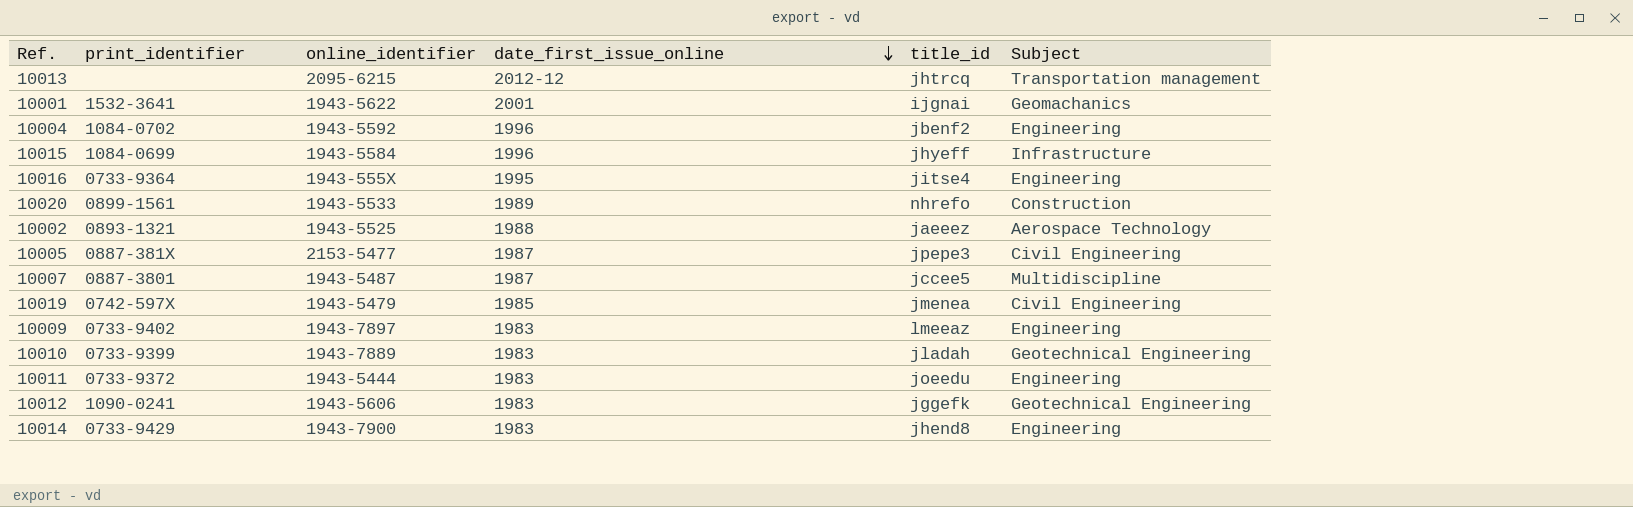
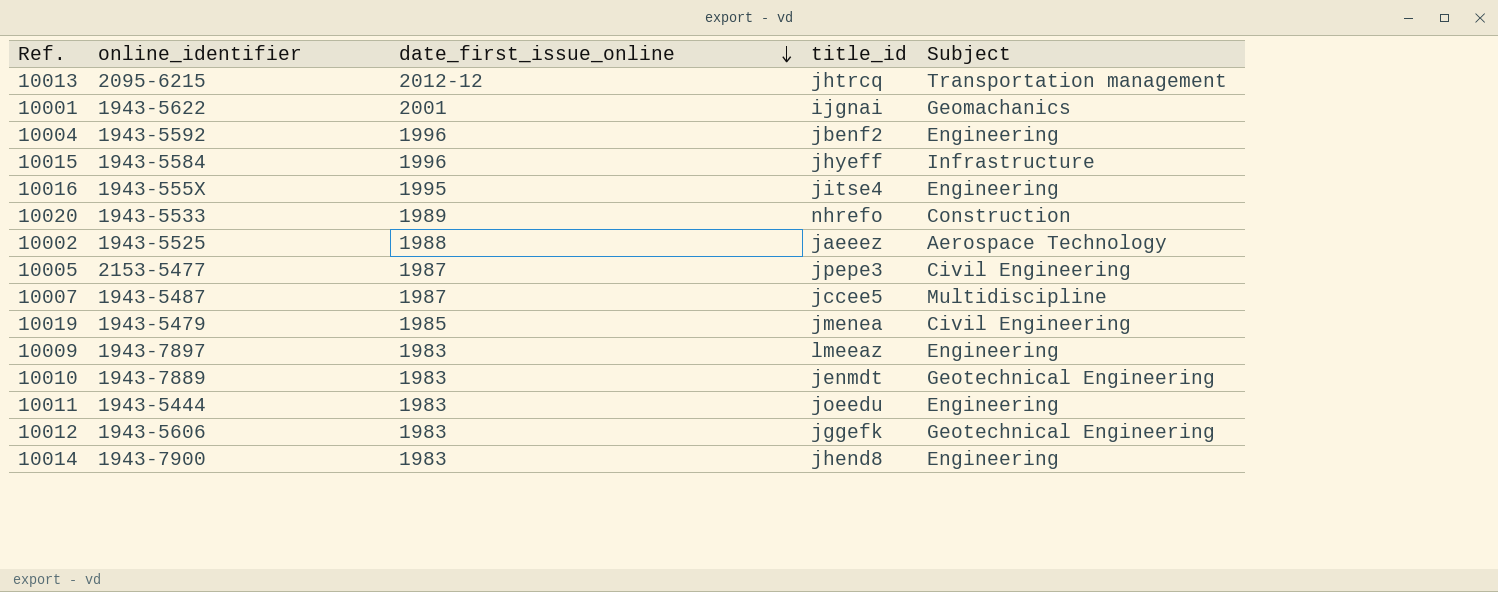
column print_identifier | position: 2 -> none
10010 | title_id: jladah -> jenmdt

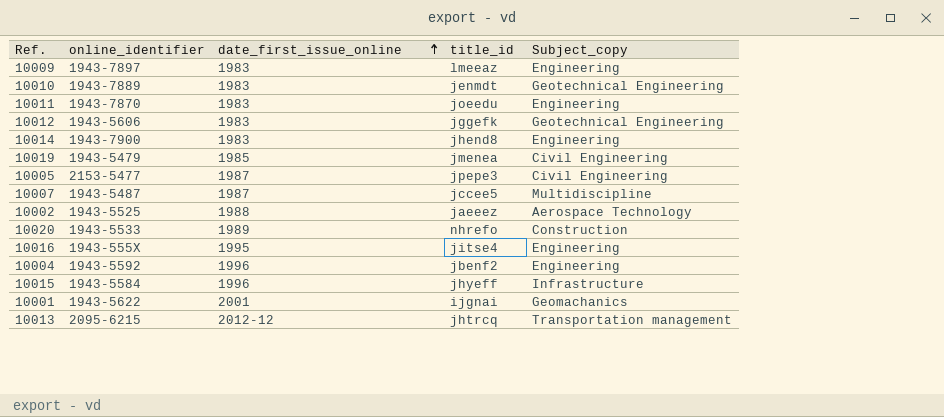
row order: date_first_issue_online descending -> date_first_issue_online ascending
column name: Subject -> Subject_copy
10011 | online_identifier: 1943-5444 -> 1943-7870

